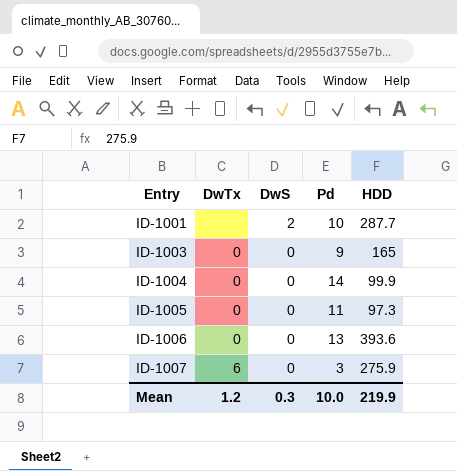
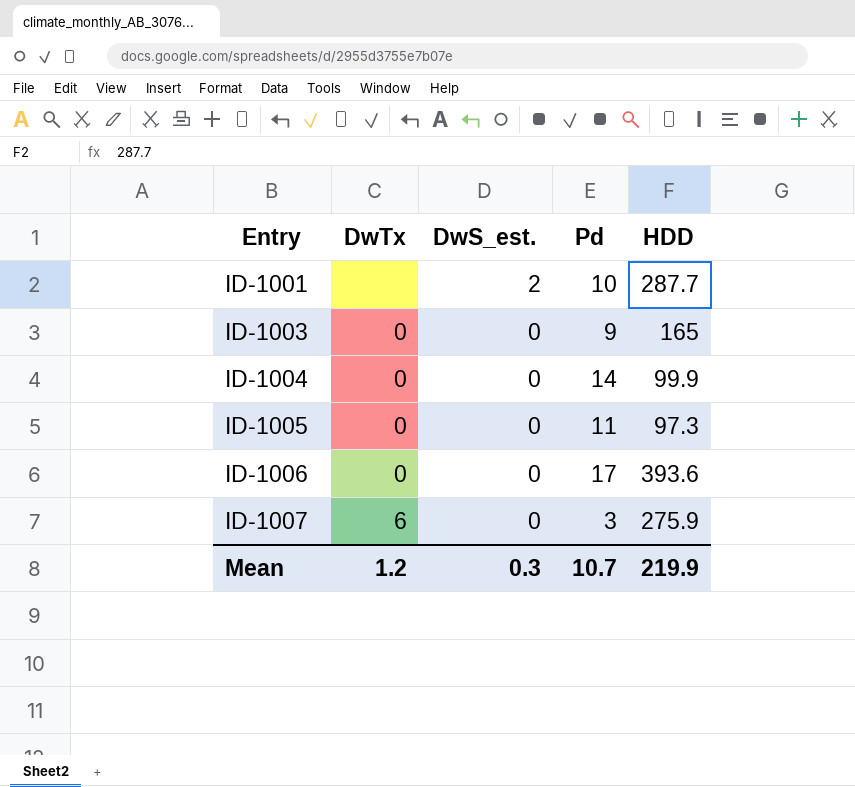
column name: DwS -> DwS_est.
ID-1006 | Pd: 13 -> 17
Mean | Pd: 10.0 -> 10.7

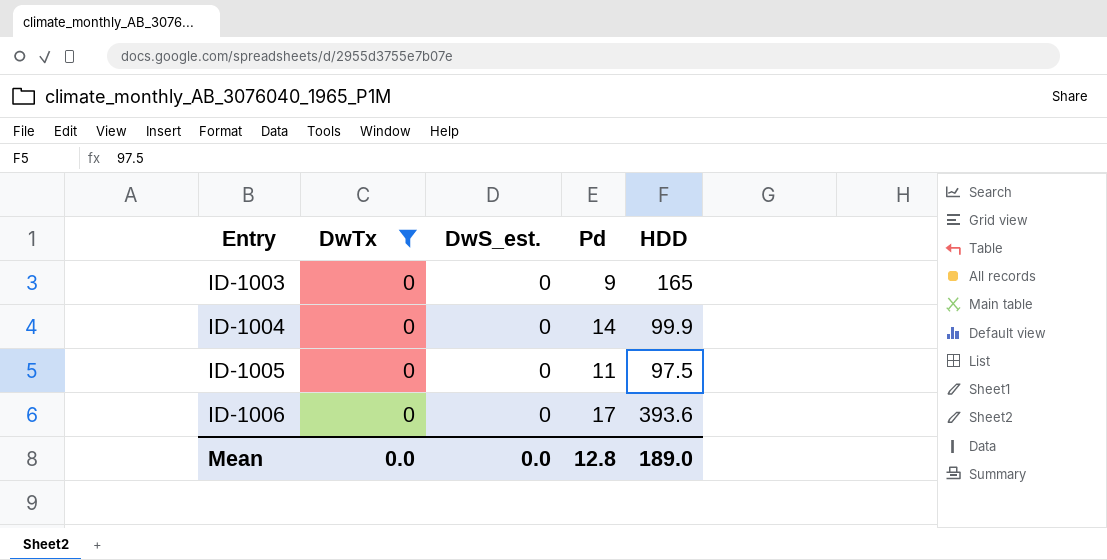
filter: none -> DwTx = 0
ID-1005 | HDD: 97.3 -> 97.5
Mean | DwTx: 1.2 -> 0.0
Mean | DwS_est.: 0.3 -> 0.0
Mean | Pd: 10.7 -> 12.8
Mean | HDD: 219.9 -> 189.0

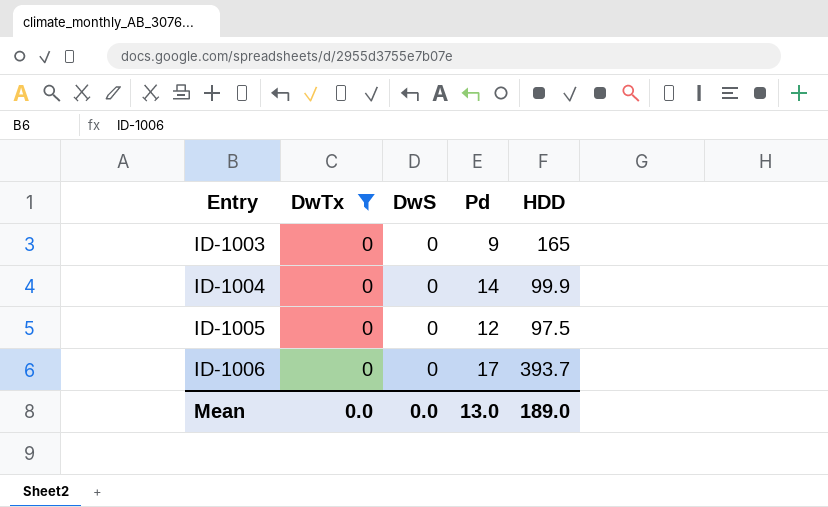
column name: DwS_est. -> DwS
ID-1005 | Pd: 11 -> 12
ID-1006 | HDD: 393.6 -> 393.7
Mean | Pd: 12.8 -> 13.0

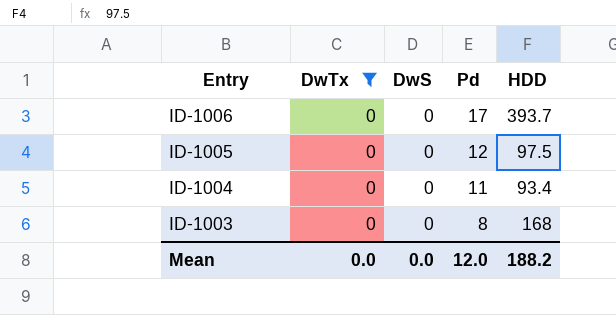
row order: Entry ascending -> Entry descending
ID-1004 | Pd: 14 -> 11
ID-1004 | HDD: 99.9 -> 93.4
ID-1003 | Pd: 9 -> 8
ID-1003 | HDD: 165 -> 168
Mean | Pd: 13.0 -> 12.0
Mean | HDD: 189.0 -> 188.2

